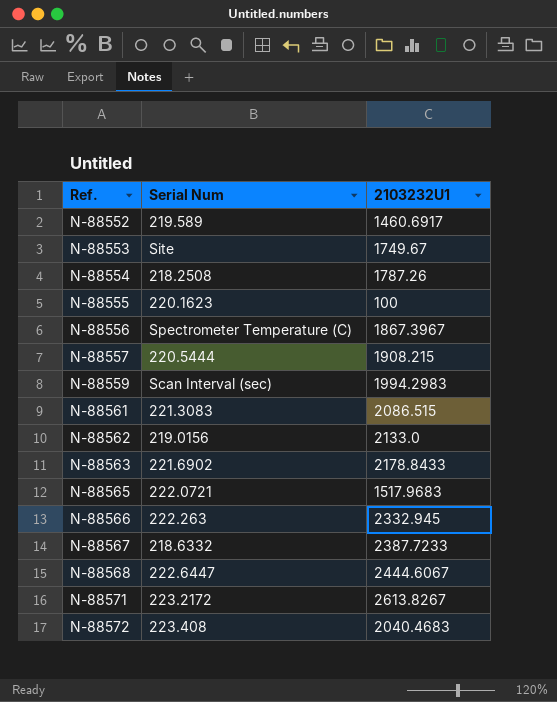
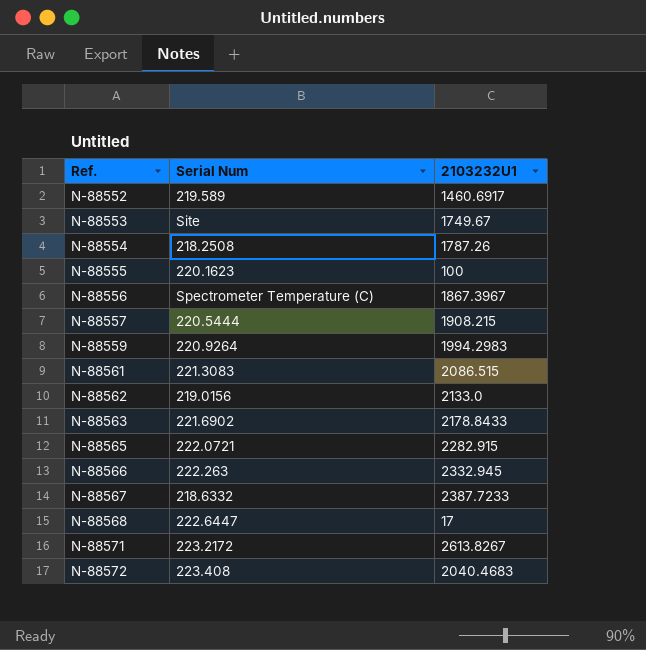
N-88559 | Serial Num: Scan Interval (sec) -> 220.9264
N-88565 | 2103232U1: 1517.9683 -> 2282.915
N-88568 | 2103232U1: 2444.6067 -> 17

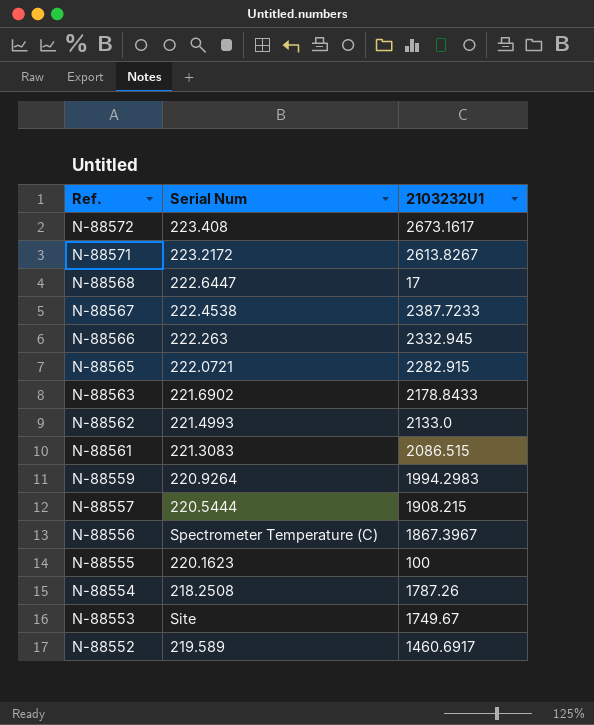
row order: Ref. ascending -> Ref. descending
N-88572 | 2103232U1: 2040.4683 -> 2673.1617
N-88567 | Serial Num: 218.6332 -> 222.4538
N-88562 | Serial Num: 219.0156 -> 221.4993

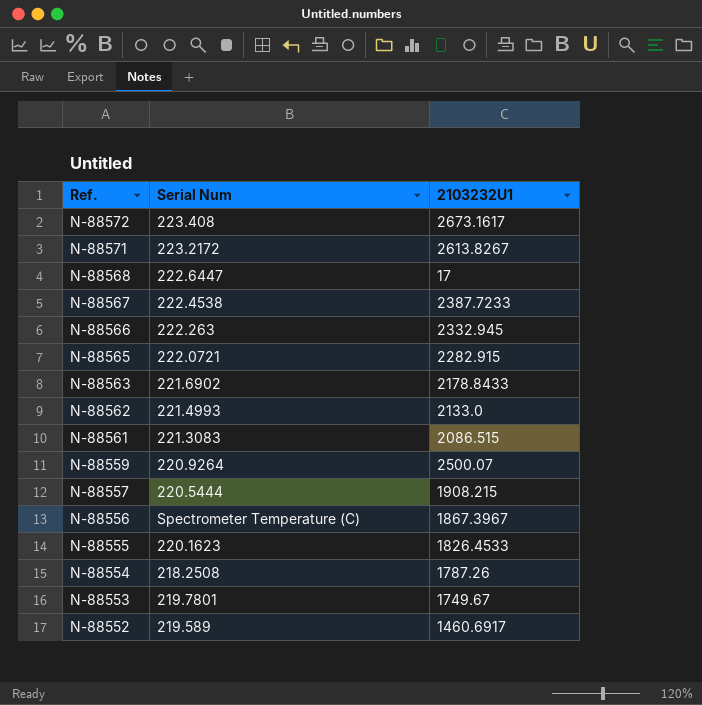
N-88559 | 2103232U1: 1994.2983 -> 2500.07
N-88555 | 2103232U1: 100 -> 1826.4533
N-88553 | Serial Num: Site -> 219.7801

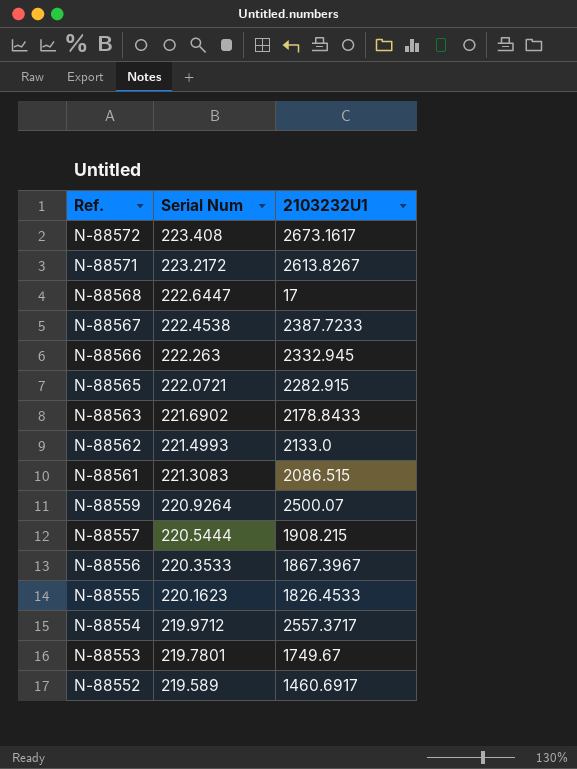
N-88556 | Serial Num: Spectrometer Temperature (C) -> 220.3533
N-88554 | Serial Num: 218.2508 -> 219.9712
N-88554 | 2103232U1: 1787.26 -> 2557.3717

